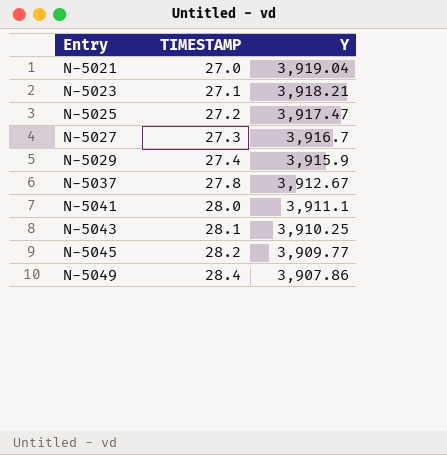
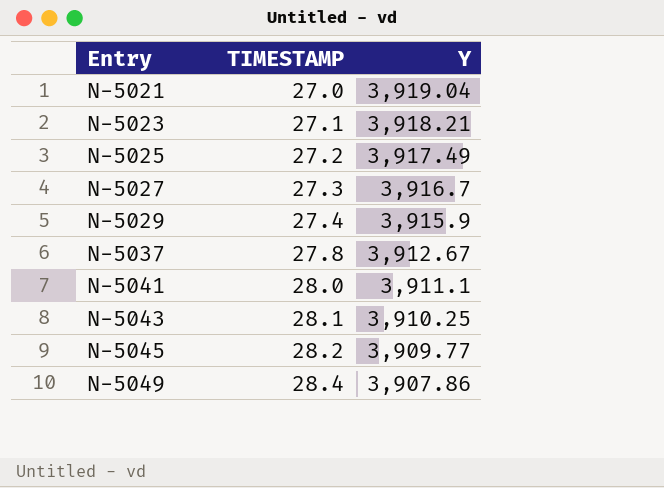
N-5025 | Y: 3,917.47 -> 3,917.49

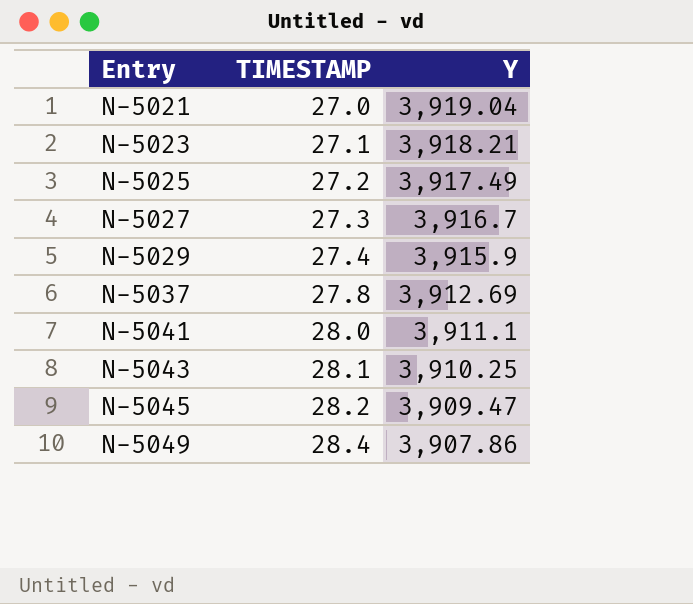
N-5037 | Y: 3,912.67 -> 3,912.69
N-5045 | Y: 3,909.77 -> 3,909.47

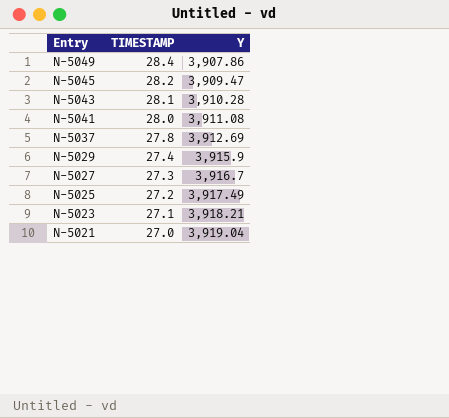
row order: Entry ascending -> Entry descending
N-5043 | Y: 3,910.25 -> 3,910.28
N-5041 | Y: 3,911.1 -> 3,911.08

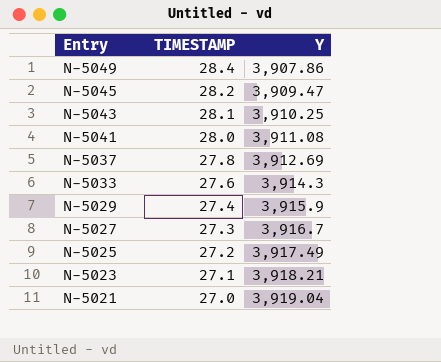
N-5043 | Y: 3,910.28 -> 3,910.25
row N-5033: none -> 27.6 | 3,914.3

